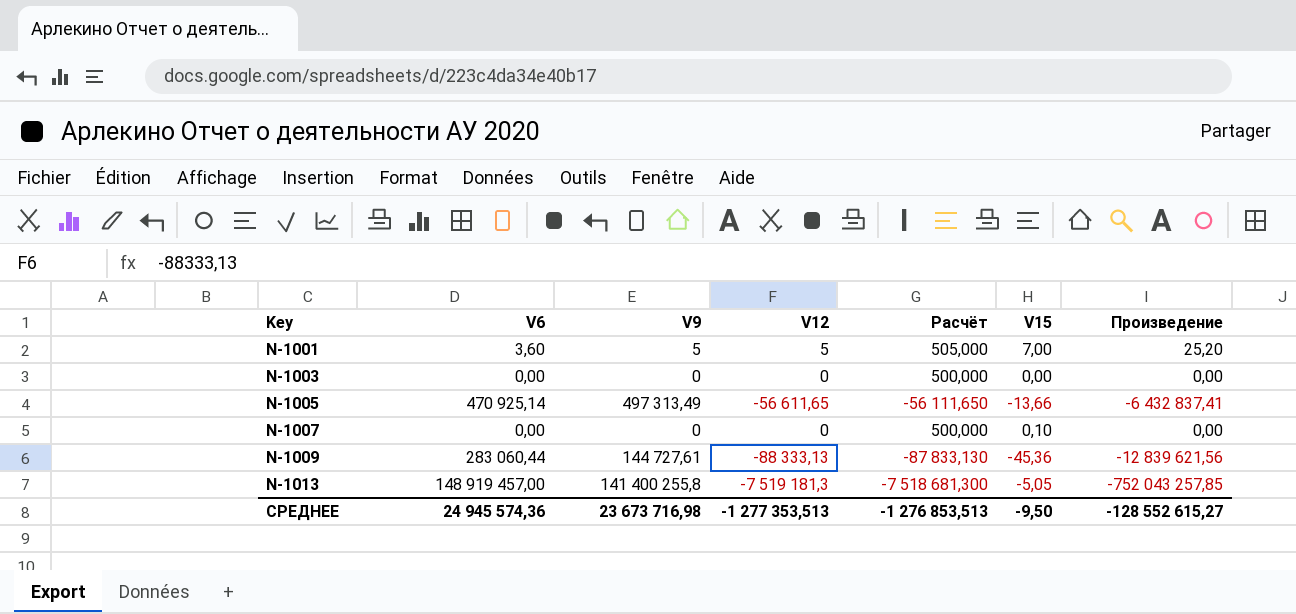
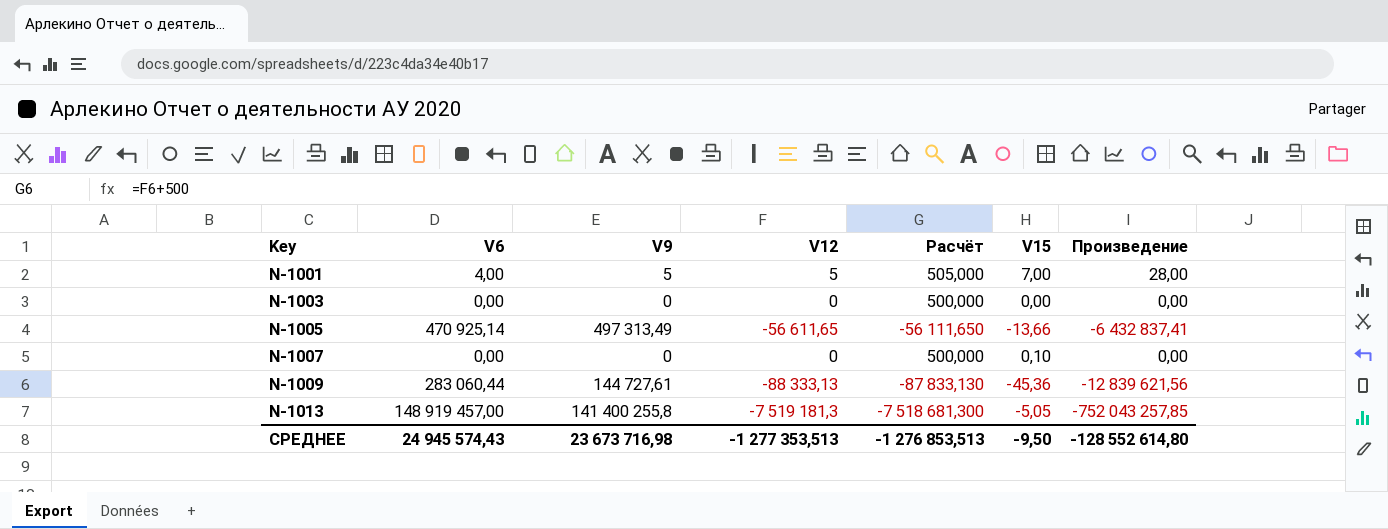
N-1001 | V6: 3,60 -> 4,00
N-1001 | Произведение: 25,20 -> 28,00
СРЕДНЕЕ | V6: 24 945 574,36 -> 24 945 574,43
СРЕДНЕЕ | Произведение: -128 552 615,27 -> -128 552 614,80

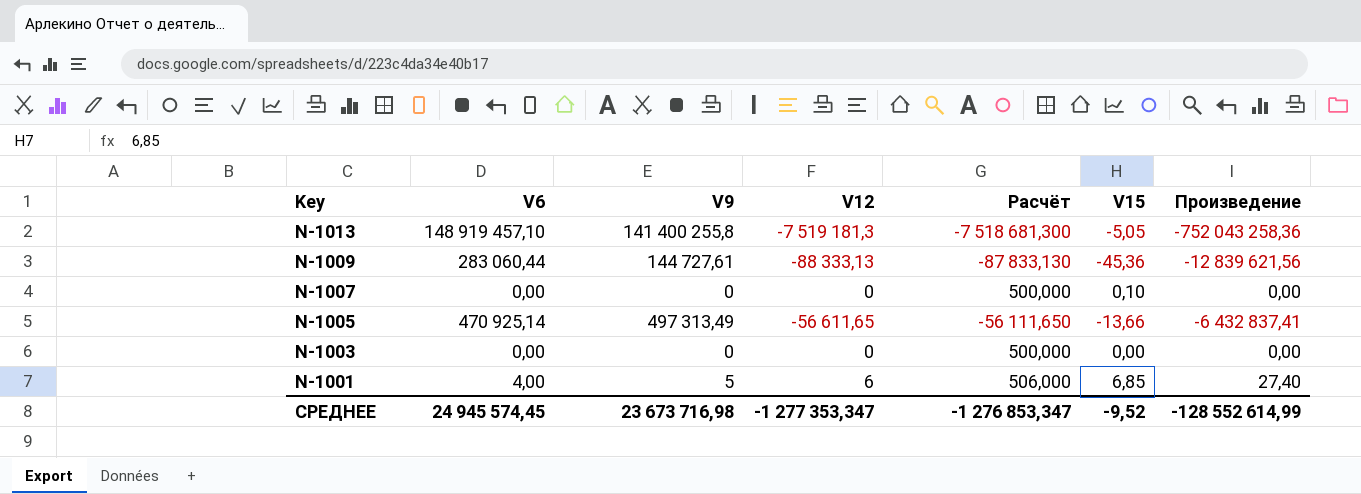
row order: Key ascending -> Key descending
N-1013 | V6: 148 919 457,00 -> 148 919 457,10
N-1013 | Произведение: -752 043 257,85 -> -752 043 258,36
N-1001 | V12: 5 -> 6
N-1001 | Расчёт: 505,000 -> 506,000
N-1001 | V15: 7,00 -> 6,85
N-1001 | Произведение: 28,00 -> 27,40
СРЕДНЕЕ | V6: 24 945 574,43 -> 24 945 574,45
СРЕДНЕЕ | V12: -1 277 353,513 -> -1 277 353,347
СРЕДНЕЕ | Расчёт: -1 276 853,513 -> -1 276 853,347
СРЕДНЕЕ | V15: -9,50 -> -9,52
СРЕДНЕЕ | Произведение: -128 552 614,80 -> -128 552 614,99

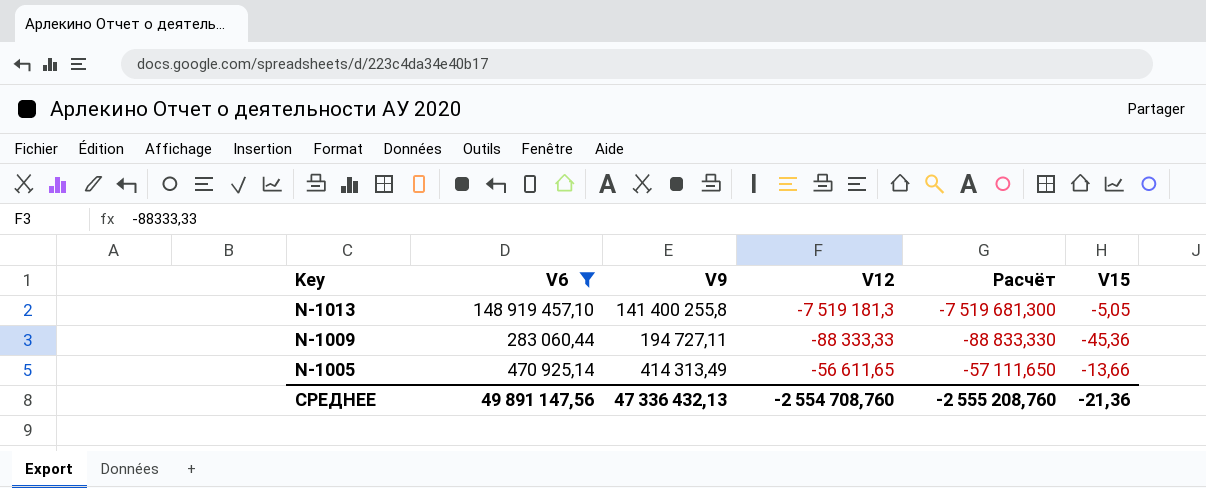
filter: none -> V6 >= 283 060,44
column Произведение | formula: [V6] * [V15] -> none
column Расчёт | formula: [V12] + 500 -> [V12] - 500
N-1009 | V9: 144 727,61 -> 194 727,11
N-1009 | V12: -88 333,13 -> -88 333,33
N-1005 | V9: 497 313,49 -> 414 313,49
СРЕДНЕЕ | V6: 24 945 574,45 -> 49 891 147,56
СРЕДНЕЕ | V9: 23 673 716,98 -> 47 336 432,13
СРЕДНЕЕ | V12: -1 277 353,347 -> -2 554 708,760
СРЕДНЕЕ | Расчёт: -1 276 853,347 -> -2 555 208,760
СРЕДНЕЕ | V15: -9,52 -> -21,36

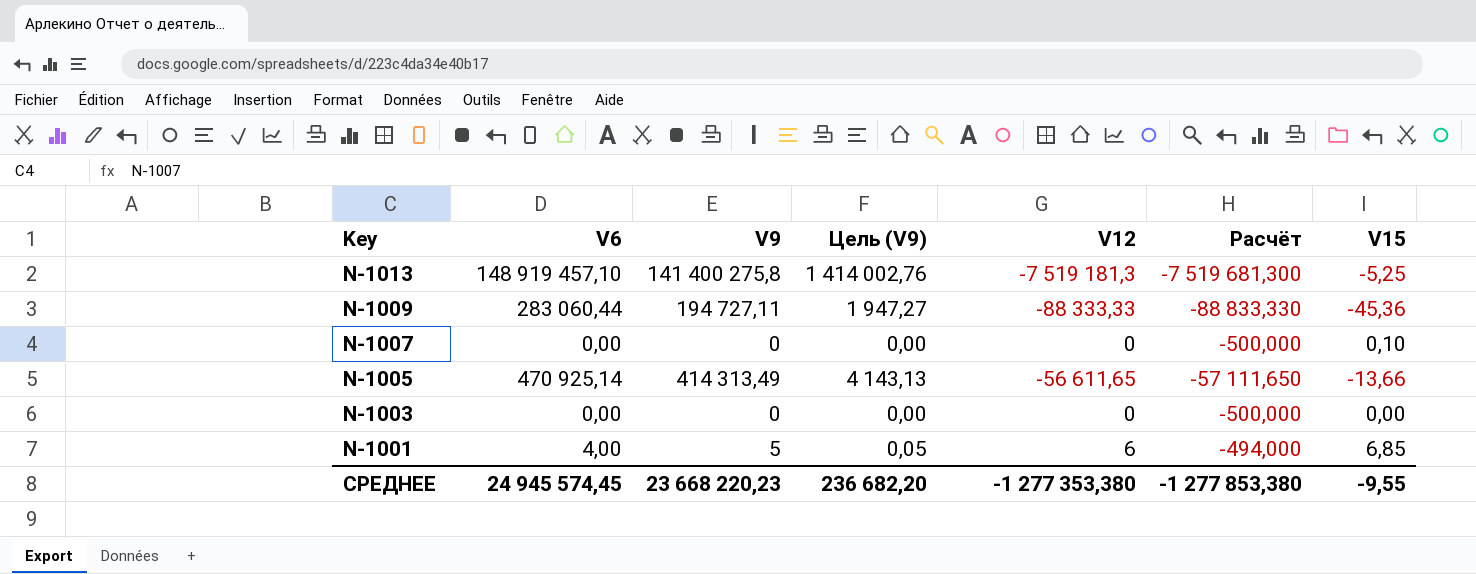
filter: V6 >= 283 060,44 -> none
column Цель (V9) | formula: none -> [V9] * 0,01
N-1013 | V9: 141 400 255,8 -> 141 400 275,8
N-1013 | V15: -5,05 -> -5,25
СРЕДНЕЕ | V6: 49 891 147,56 -> 24 945 574,45
СРЕДНЕЕ | V9: 47 336 432,13 -> 23 668 220,23
СРЕДНЕЕ | V12: -2 554 708,760 -> -1 277 353,380
СРЕДНЕЕ | Расчёт: -2 555 208,760 -> -1 277 853,380
СРЕДНЕЕ | V15: -21,36 -> -9,55

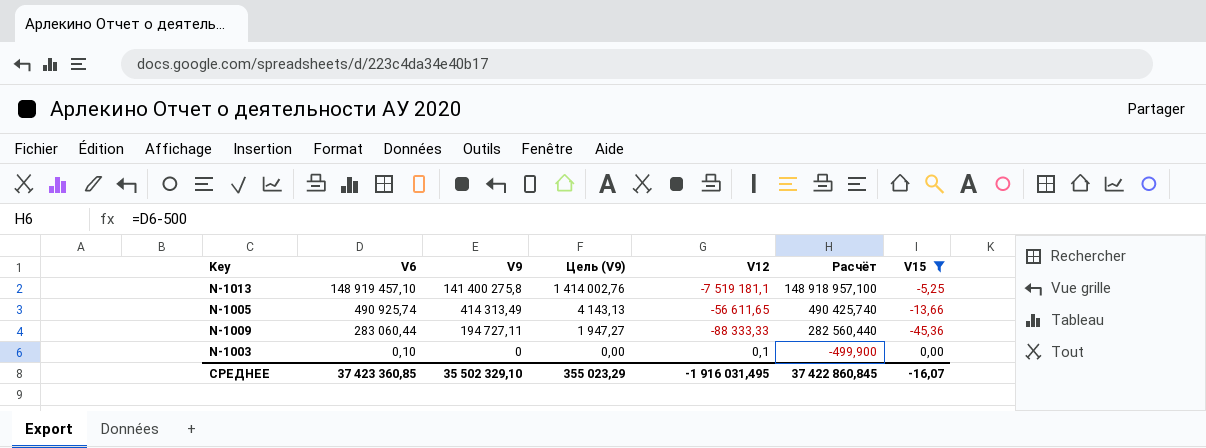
filter: none -> V15 <= 0,00
row order: Key descending -> V6 descending
column Расчёт | formula: [V12] - 500 -> [V6] - 500
N-1013 | V12: -7 519 181,3 -> -7 519 181,1
N-1005 | V6: 470 925,14 -> 490 925,74
N-1003 | V6: 0,00 -> 0,10
N-1003 | V12: 0 -> 0,1
СРЕДНЕЕ | V6: 24 945 574,45 -> 37 423 360,85
СРЕДНЕЕ | V9: 23 668 220,23 -> 35 502 329,10
СРЕДНЕЕ | Цель (V9): 236 682,20 -> 355 023,29
СРЕДНЕЕ | V12: -1 277 353,380 -> -1 916 031,495
СРЕДНЕЕ | Расчёт: -1 277 853,380 -> 37 422 860,845
СРЕДНЕЕ | V15: -9,55 -> -16,07

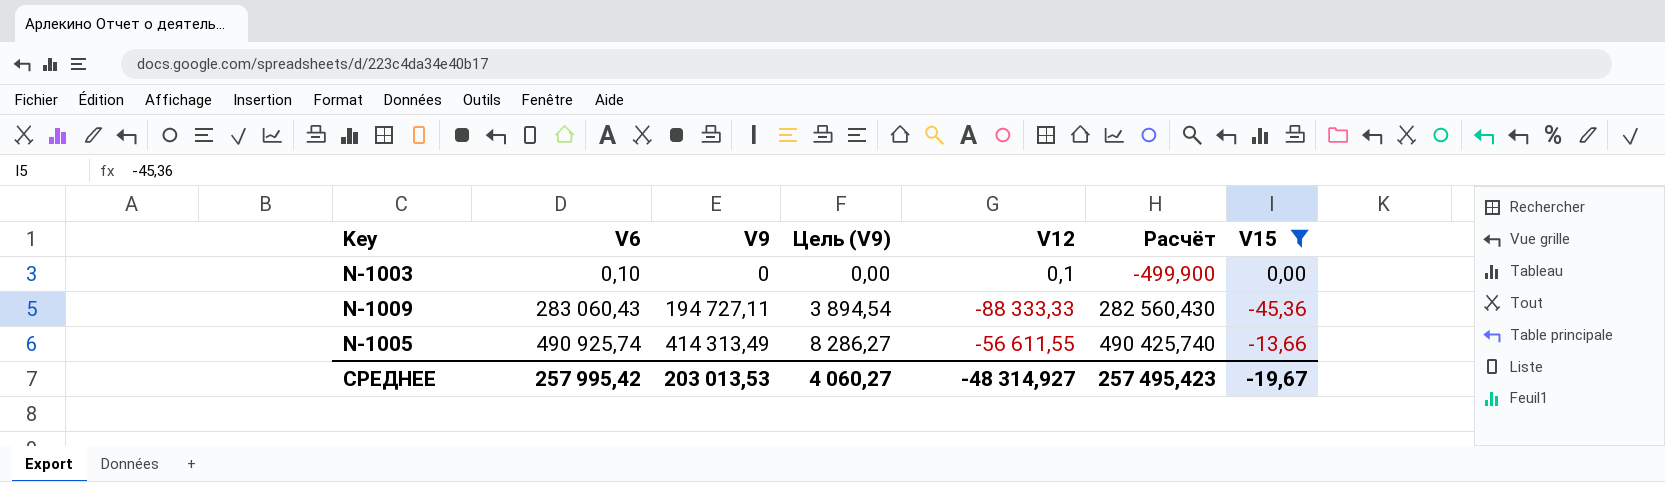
row order: V6 descending -> V6 ascending
column Цель (V9) | formula: [V9] * 0,01 -> [V9] * 0,02
row N-1013: 148 919 457,10 | 141 400 275,8 | 1 414 002,76 | -7 519 181,1 | 148 918 957,100 | -5,25 -> none
N-1009 | V6: 283 060,44 -> 283 060,43
N-1009 | Расчёт: 282 560,440 -> 282 560,430
N-1005 | V12: -56 611,65 -> -56 611,55
СРЕДНЕЕ | V6: 37 423 360,85 -> 257 995,42
СРЕДНЕЕ | V9: 35 502 329,10 -> 203 013,53
СРЕДНЕЕ | Цель (V9): 355 023,29 -> 4 060,27
СРЕДНЕЕ | V12: -1 916 031,495 -> -48 314,927
СРЕДНЕЕ | Расчёт: 37 422 860,845 -> 257 495,423
СРЕДНЕЕ | V15: -16,07 -> -19,67

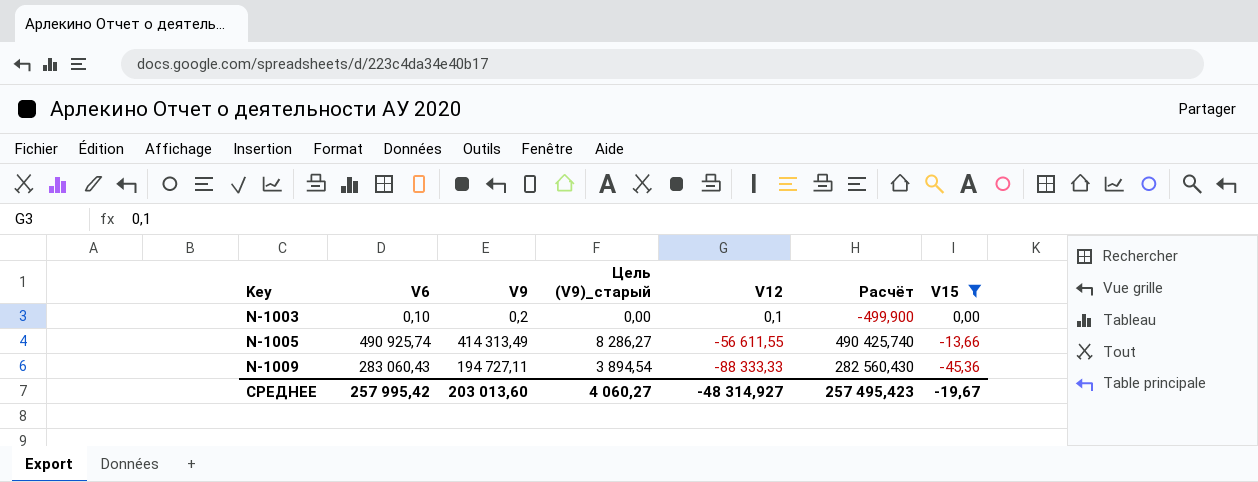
row order: V6 ascending -> Key ascending
column name: Цель (V9) -> Цель (V9)_старый
N-1003 | V9: 0 -> 0,2
СРЕДНЕЕ | V9: 203 013,53 -> 203 013,60

